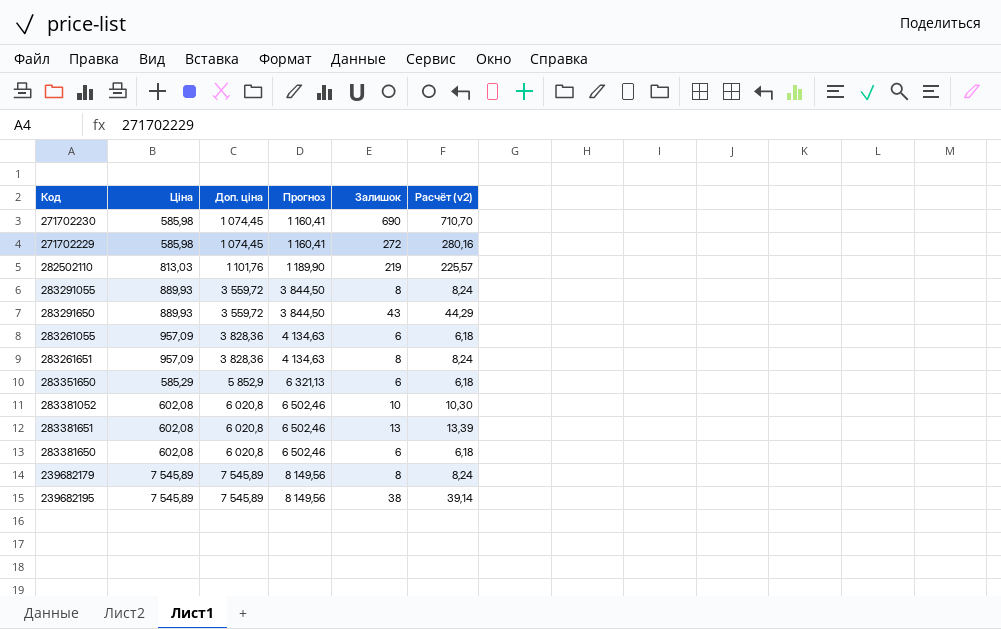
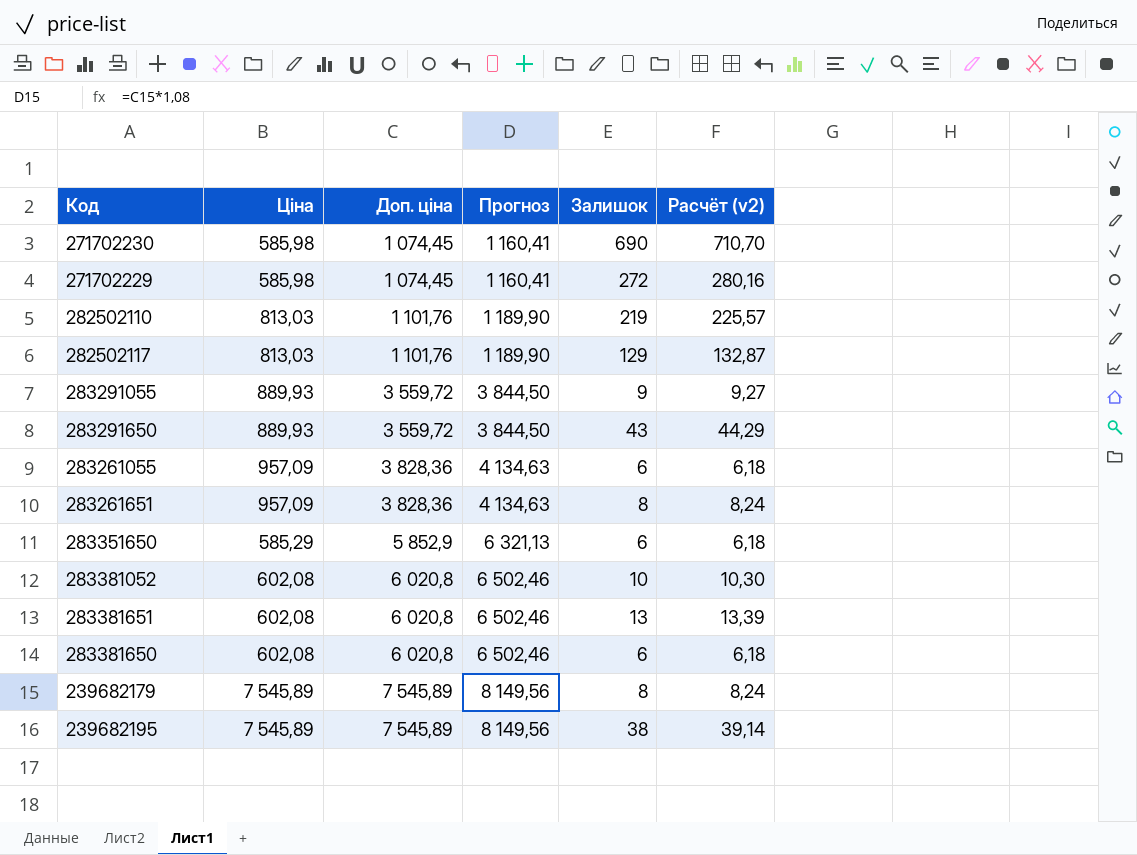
row 282502117: none -> 813,03 | 1 101,76 | 1 189,90 | 129 | 132,87
283291055 | Залишок: 8 -> 9
283291055 | Расчёт (v2): 8,24 -> 9,27

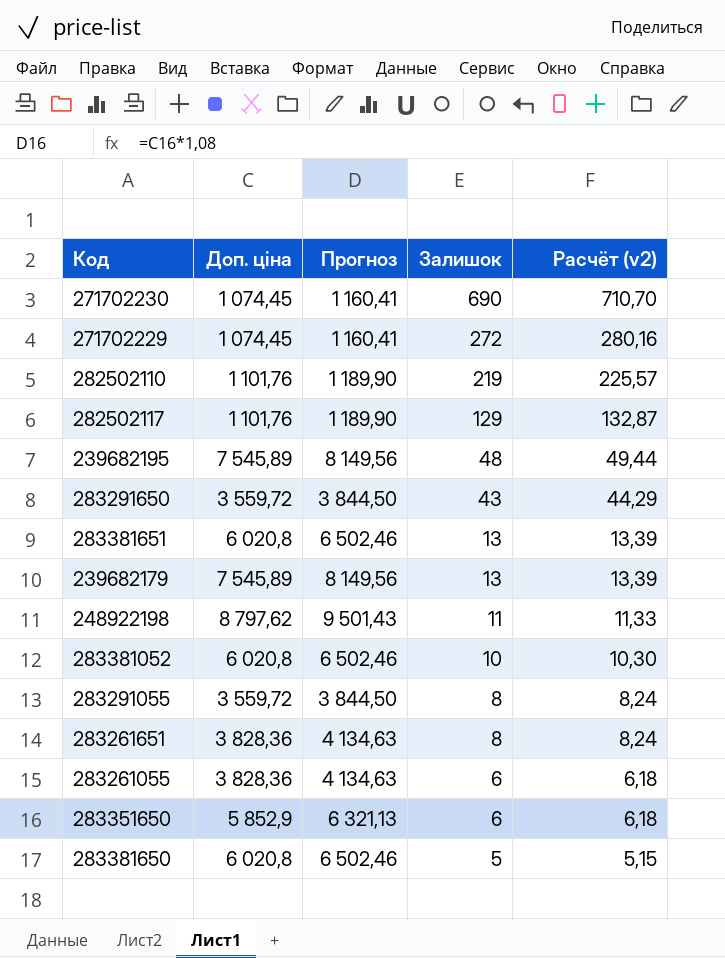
row order: Доп. ціна ascending -> Залишок descending
column Ціна | position: 2 -> none
239682195 | Залишок: 38 -> 48
239682195 | Расчёт (v2): 39,14 -> 49,44
239682179 | Залишок: 8 -> 13
239682179 | Расчёт (v2): 8,24 -> 13,39
row 248922198: none -> 8 797,62 | 9 501,43 | 11 | 11,33
283291055 | Залишок: 9 -> 8
283291055 | Расчёт (v2): 9,27 -> 8,24
283381650 | Залишок: 6 -> 5
283381650 | Расчёт (v2): 6,18 -> 5,15

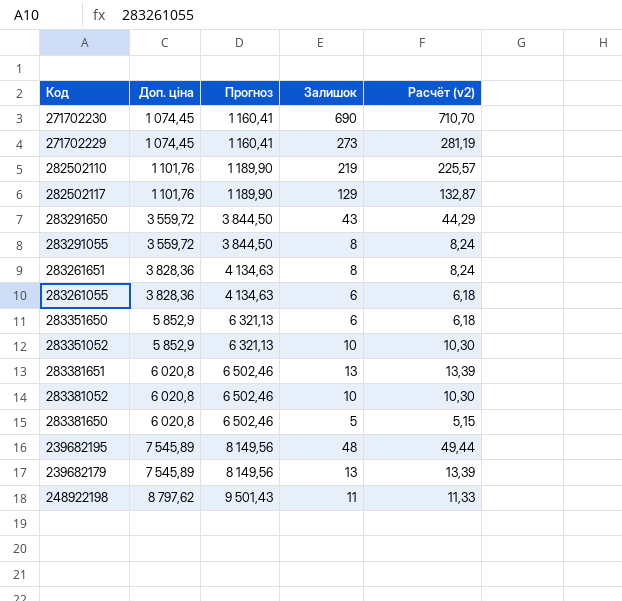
row order: Залишок descending -> Доп. ціна ascending
271702229 | Залишок: 272 -> 273
271702229 | Расчёт (v2): 280,16 -> 281,19
row 283351052: none -> 5 852,9 | 6 321,13 | 10 | 10,30

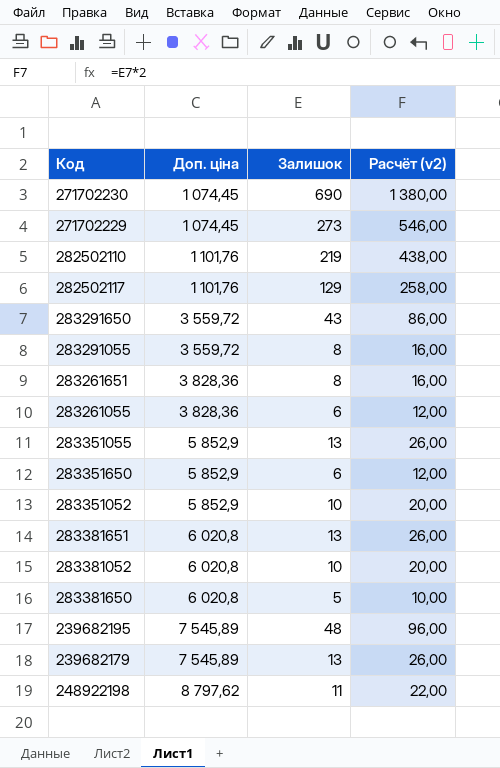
column Прогноз | formula: [Доп. ціна] * 1,08 -> none
column Расчёт (v2) | formula: [Залишок] * 1,03 -> [Залишок] * 2
row 283351055: none -> 5 852,9 | 13 | 26,00

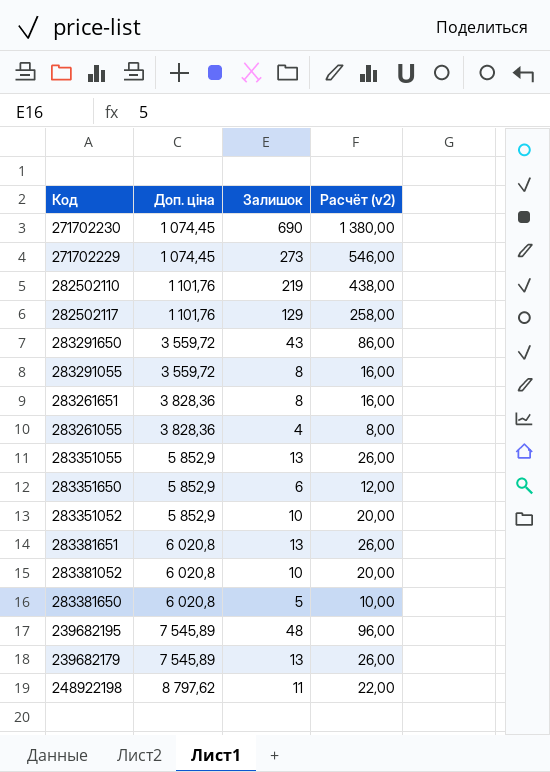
283261055 | Залишок: 6 -> 4
283261055 | Расчёт (v2): 12,00 -> 8,00

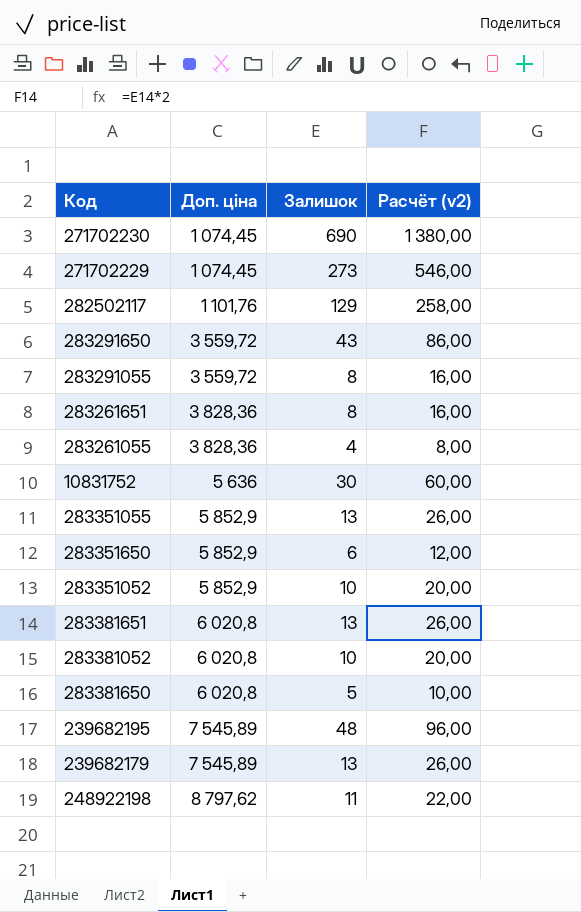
row 282502110: 1 101,76 | 219 | 438,00 -> none
row 10831752: none -> 5 636 | 30 | 60,00

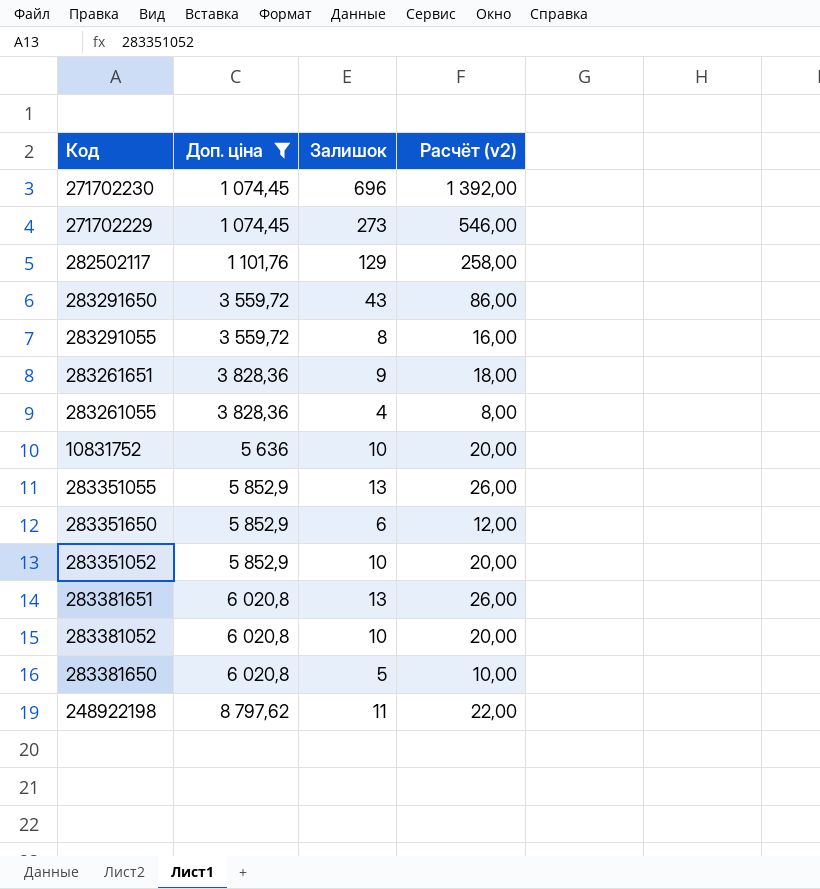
filter: none -> Доп. ціна != 7 545,89
271702230 | Залишок: 690 -> 696
271702230 | Расчёт (v2): 1 380,00 -> 1 392,00
283261651 | Залишок: 8 -> 9
283261651 | Расчёт (v2): 16,00 -> 18,00
10831752 | Залишок: 30 -> 10
10831752 | Расчёт (v2): 60,00 -> 20,00

